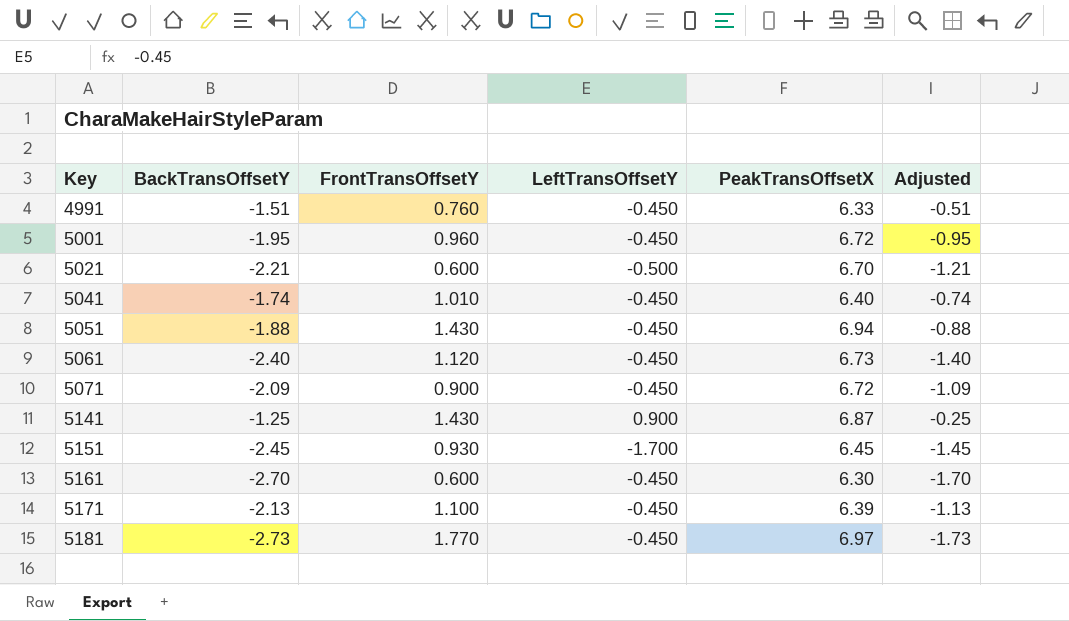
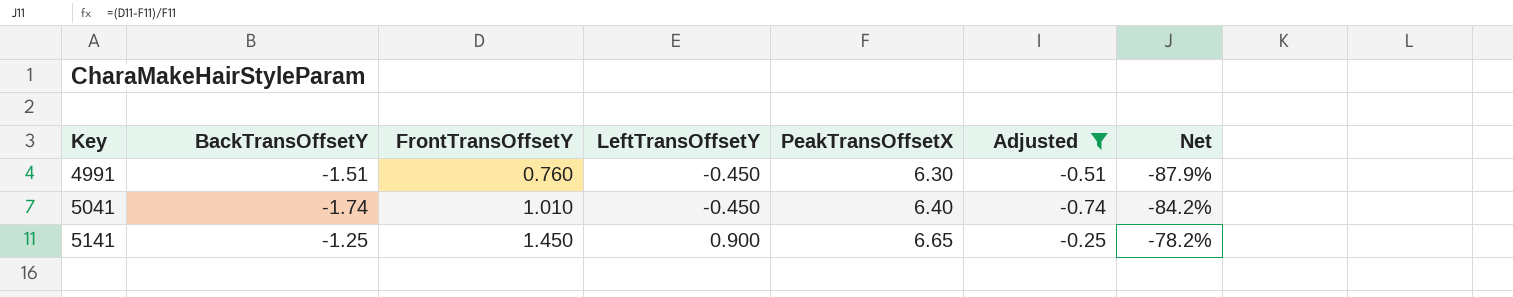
filter: none -> Adjusted >= -0.74
column Net | formula: none -> ([FrontTransOffsetY] - [PeakTransOffsetX]) / [PeakTransOffsetX]
4991 | PeakTransOffsetX: 6.33 -> 6.30
5141 | FrontTransOffsetY: 1.430 -> 1.450
5141 | PeakTransOffsetX: 6.87 -> 6.65

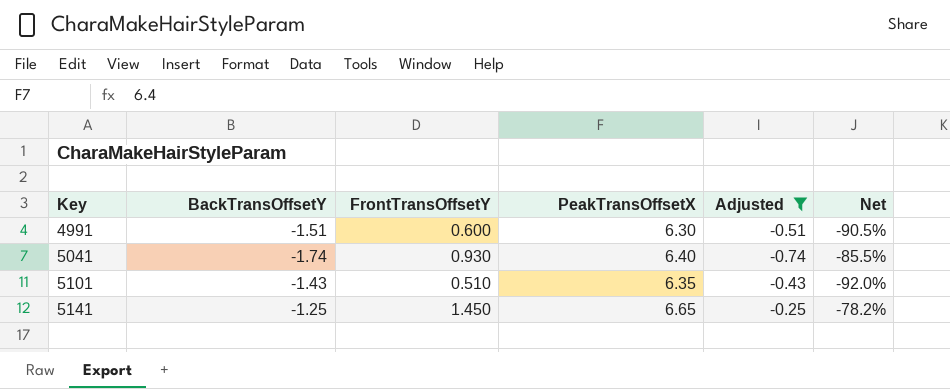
column LeftTransOffsetY | position: 4 -> none
4991 | FrontTransOffsetY: 0.760 -> 0.600
4991 | Net: -87.9% -> -90.5%
5041 | FrontTransOffsetY: 1.010 -> 0.930
5041 | Net: -84.2% -> -85.5%
row 5101: none -> -1.43 | 0.510 | 6.35 | -0.43 | -92.0%

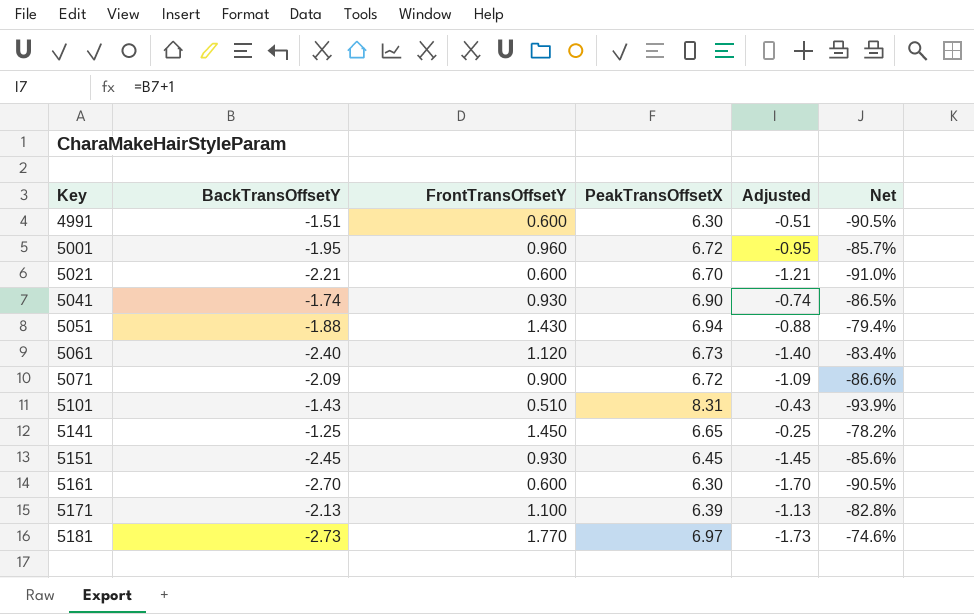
filter: Adjusted >= -0.74 -> none
5041 | PeakTransOffsetX: 6.40 -> 6.90
5041 | Net: -85.5% -> -86.5%
5101 | PeakTransOffsetX: 6.35 -> 8.31
5101 | Net: -92.0% -> -93.9%

